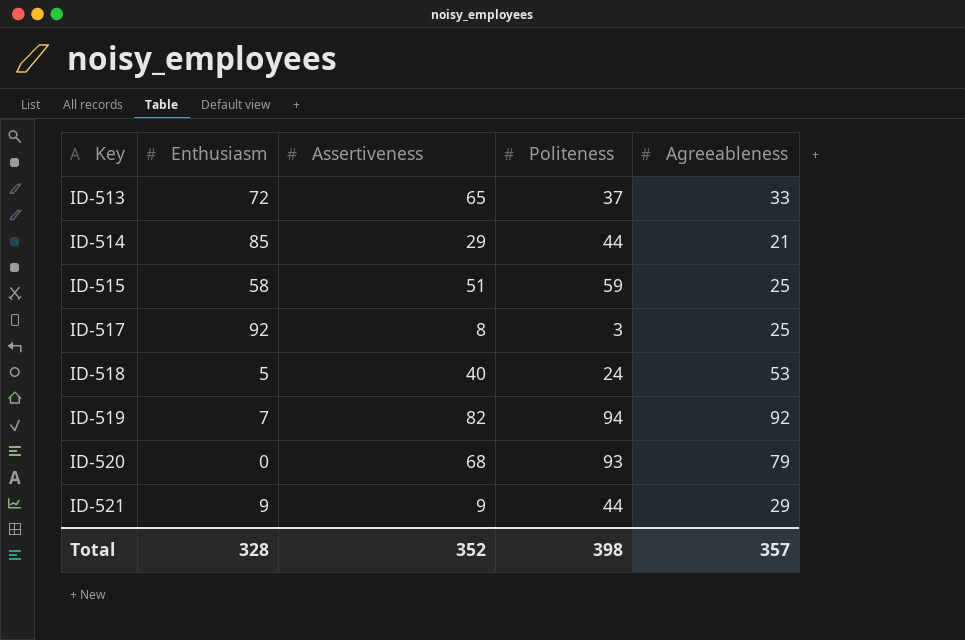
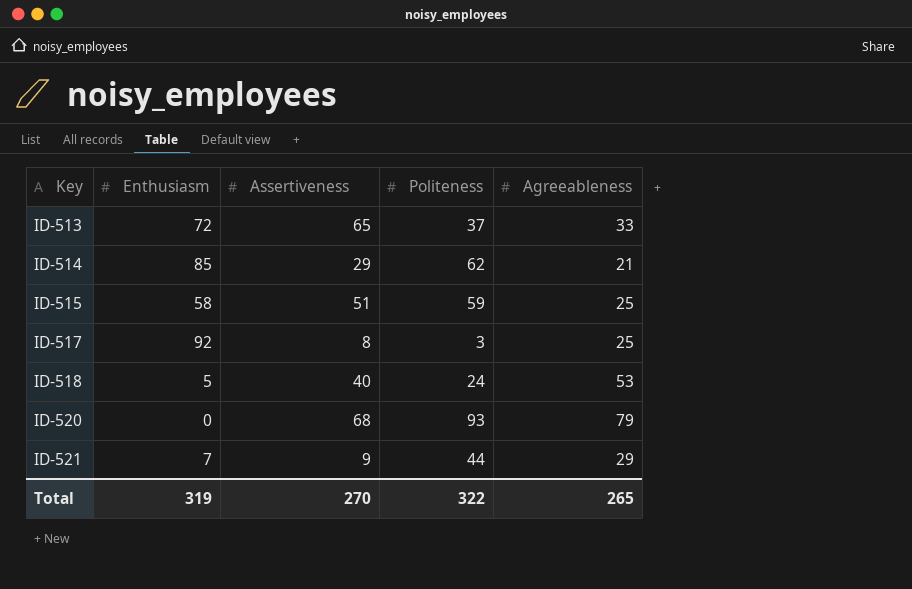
row ID-519: 7 | 82 | 94 | 92 -> none
ID-514 | Politeness: 44 -> 62
ID-521 | Enthusiasm: 9 -> 7
Total | Enthusiasm: 328 -> 319
Total | Assertiveness: 352 -> 270
Total | Politeness: 398 -> 322
Total | Agreeableness: 357 -> 265

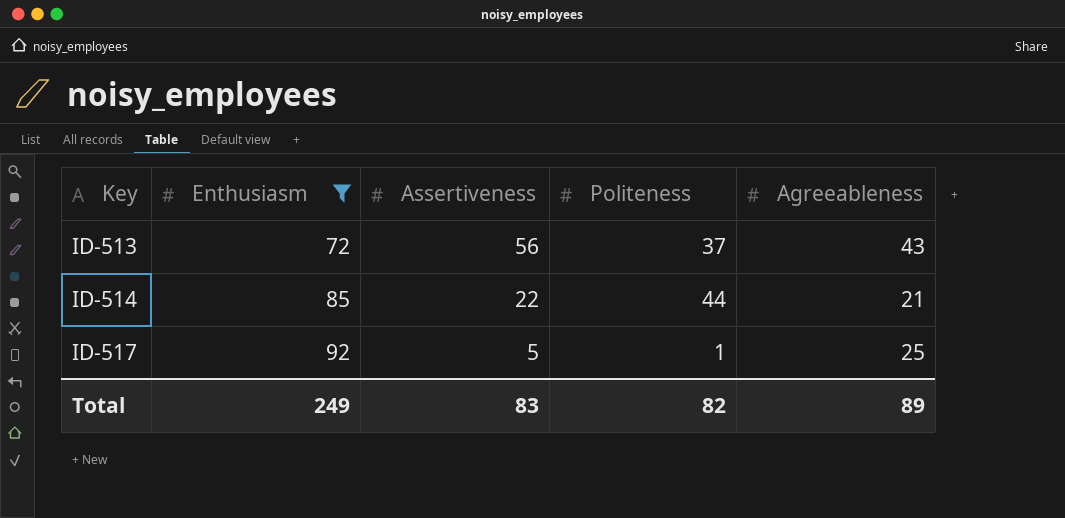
filter: none -> Enthusiasm >= 72
ID-513 | Assertiveness: 65 -> 56
ID-513 | Agreeableness: 33 -> 43
ID-514 | Assertiveness: 29 -> 22
ID-514 | Politeness: 62 -> 44
ID-517 | Assertiveness: 8 -> 5
ID-517 | Politeness: 3 -> 1
Total | Enthusiasm: 319 -> 249
Total | Assertiveness: 270 -> 83
Total | Politeness: 322 -> 82
Total | Agreeableness: 265 -> 89

